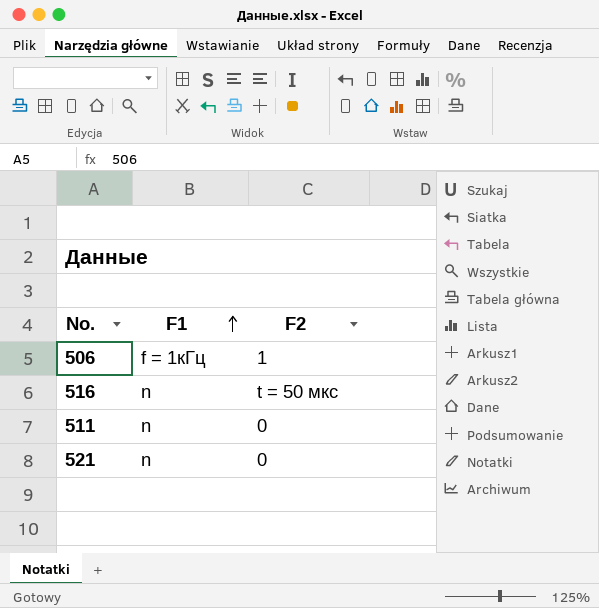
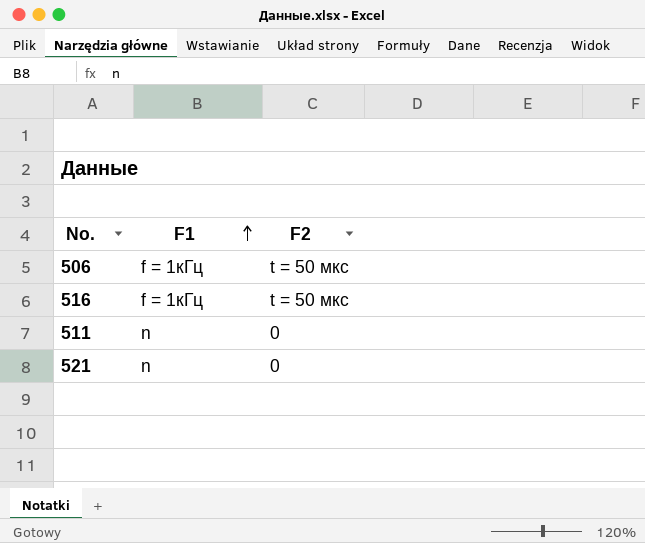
506 | F2: 1 -> t = 50 мкс
516 | F1: n -> f = 1кГц

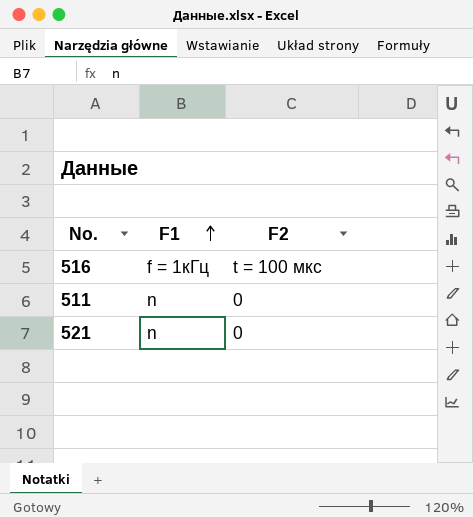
row 506: f = 1кГц | t = 50 мкс -> none
516 | F2: t = 50 мкс -> t = 100 мкс

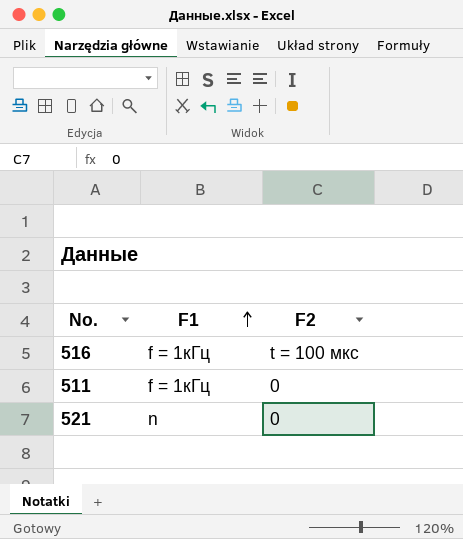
511 | F1: n -> f = 1кГц

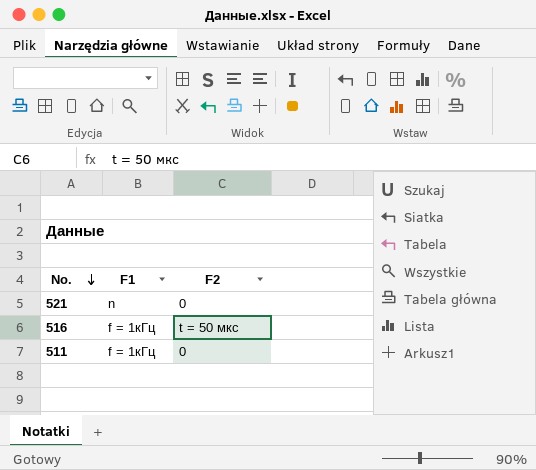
row order: F1 ascending -> No. descending
516 | F2: t = 100 мкс -> t = 50 мкс

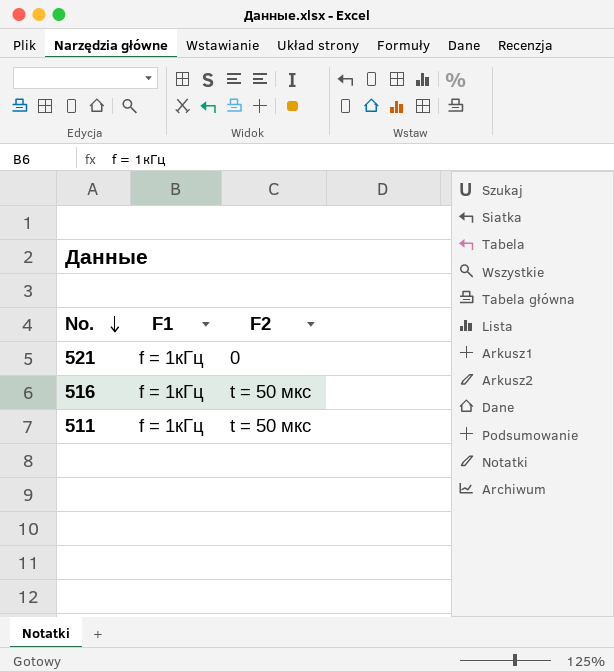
521 | F1: n -> f = 1кГц
511 | F2: 0 -> t = 50 мкс

